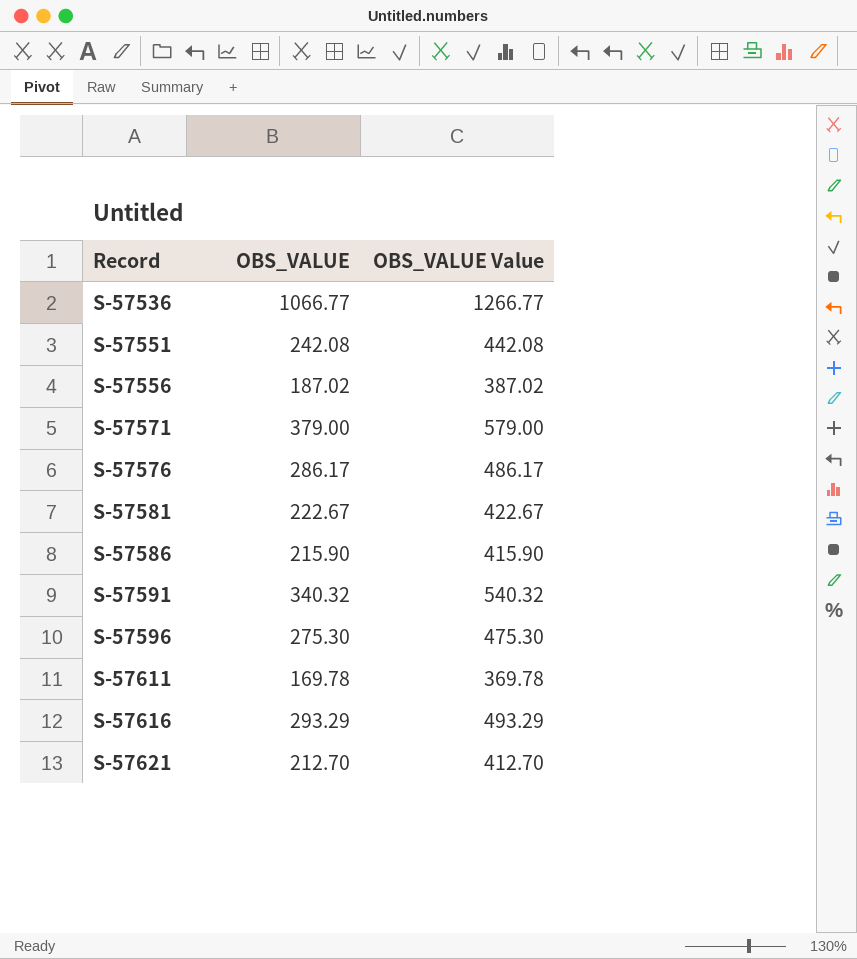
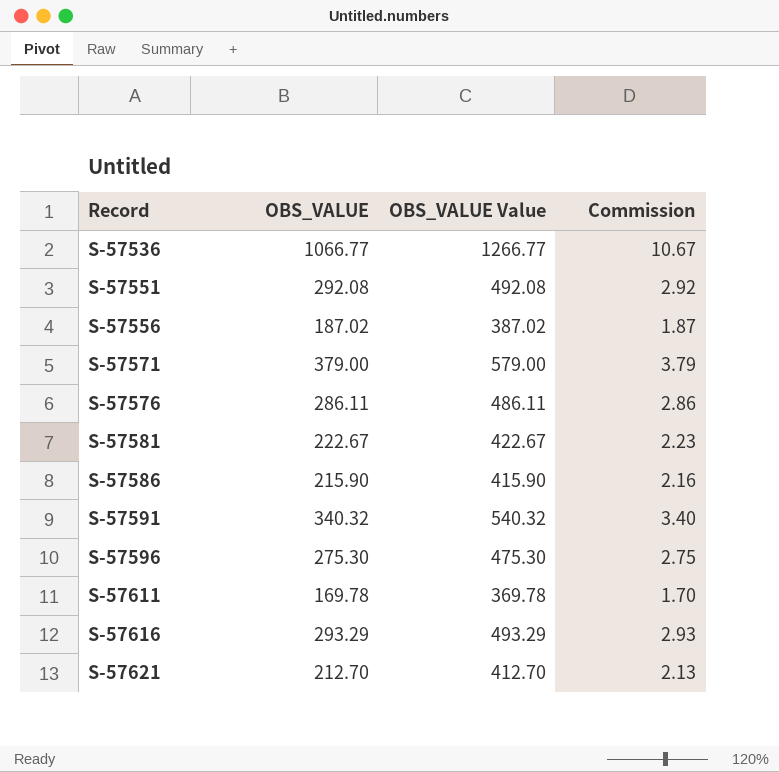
column Commission | formula: none -> [OBS_VALUE] * 0.01
S-57551 | OBS_VALUE: 242.08 -> 292.08
S-57551 | OBS_VALUE Value: 442.08 -> 492.08
S-57576 | OBS_VALUE: 286.17 -> 286.11
S-57576 | OBS_VALUE Value: 486.17 -> 486.11

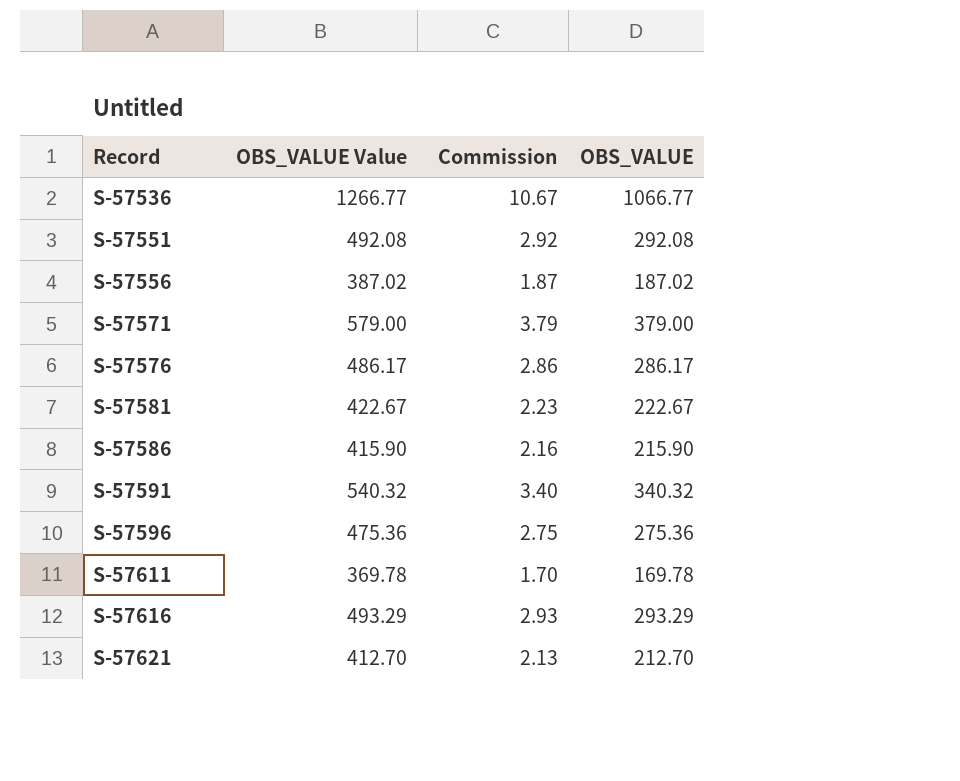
column OBS_VALUE | position: 2 -> 4
S-57576 | OBS_VALUE Value: 486.11 -> 486.17
S-57576 | OBS_VALUE: 286.11 -> 286.17
S-57596 | OBS_VALUE Value: 475.30 -> 475.36
S-57596 | OBS_VALUE: 275.30 -> 275.36

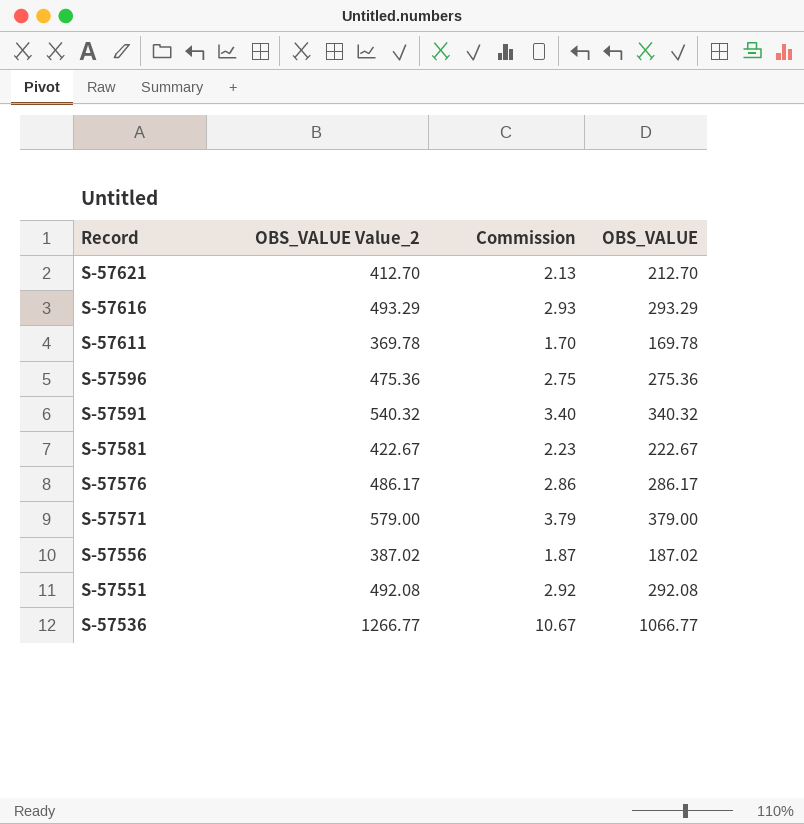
row order: Record ascending -> Record descending
column name: OBS_VALUE Value -> OBS_VALUE Value_2
row S-57586: 415.90 | 2.16 | 215.90 -> none

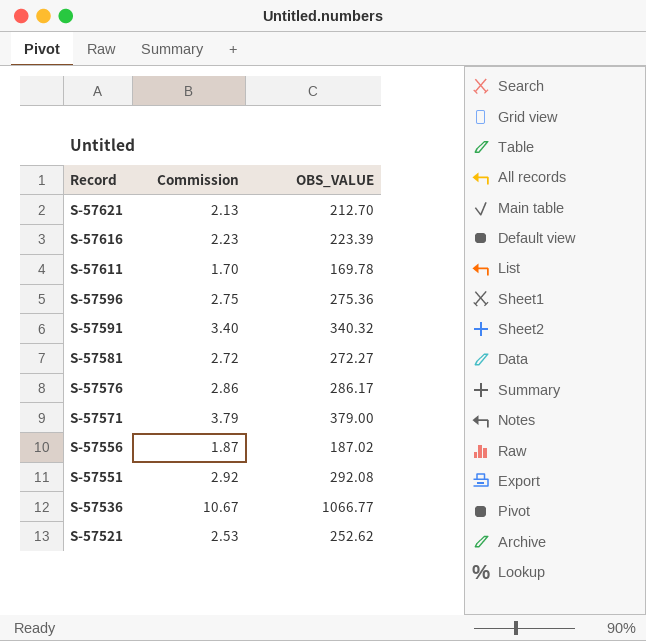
column OBS_VALUE Value_2 | formula: [OBS_VALUE] + 200 -> none
S-57616 | Commission: 2.93 -> 2.23
S-57616 | OBS_VALUE: 293.29 -> 223.39
S-57581 | Commission: 2.23 -> 2.72
S-57581 | OBS_VALUE: 222.67 -> 272.27
row S-57521: none -> 2.53 | 252.62

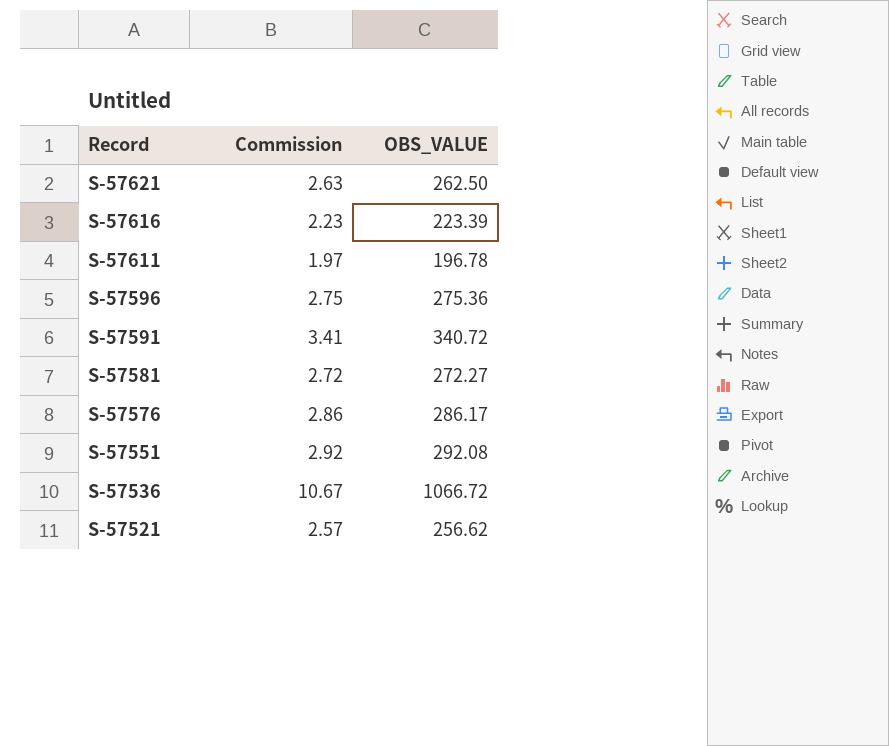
row S-57571: 3.79 | 379.00 -> none
row S-57556: 1.87 | 187.02 -> none
S-57621 | Commission: 2.13 -> 2.63
S-57621 | OBS_VALUE: 212.70 -> 262.50
S-57611 | Commission: 1.70 -> 1.97
S-57611 | OBS_VALUE: 169.78 -> 196.78
S-57591 | Commission: 3.40 -> 3.41
S-57591 | OBS_VALUE: 340.32 -> 340.72
S-57536 | OBS_VALUE: 1066.77 -> 1066.72
S-57521 | Commission: 2.53 -> 2.57
S-57521 | OBS_VALUE: 252.62 -> 256.62

